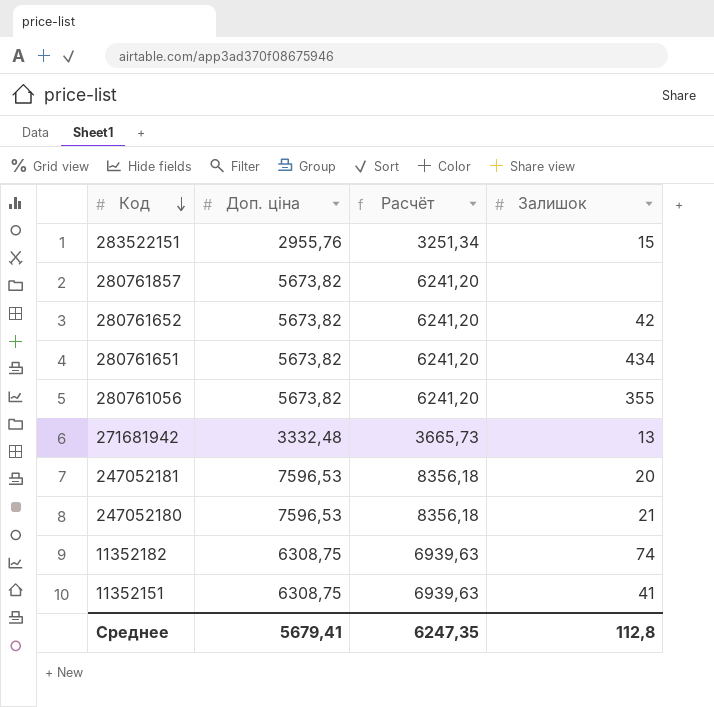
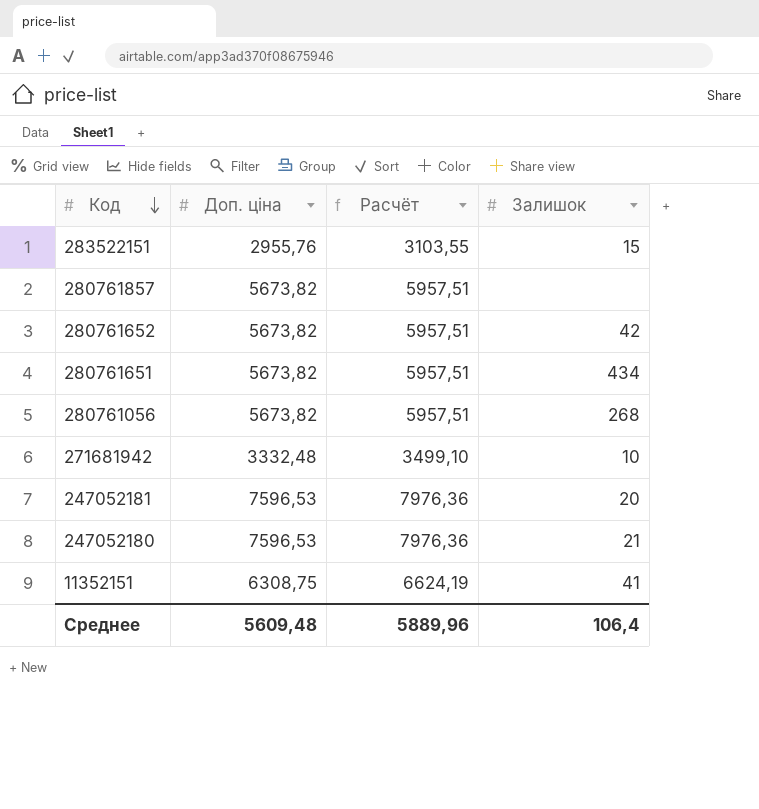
column Расчёт | formula: [Доп. ціна] * 1,1 -> [Доп. ціна] * 1,05
row 11352182: 6308,75 | 6939,63 | 74 -> none
280761056 | Залишок: 355 -> 268
271681942 | Залишок: 13 -> 10
Среднее | Доп. ціна: 5679,41 -> 5609,48
Среднее | Расчёт: 6247,35 -> 5889,96
Среднее | Залишок: 112,8 -> 106,4

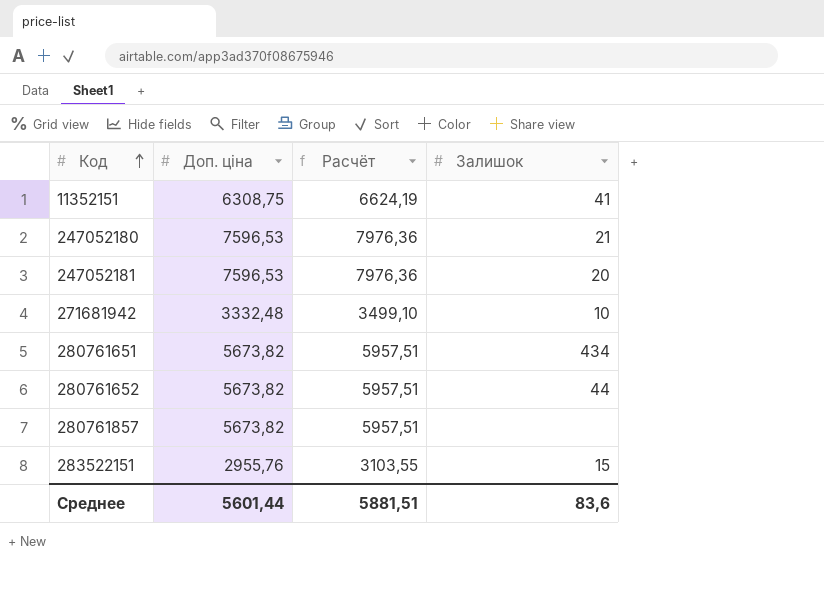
row order: Код descending -> Код ascending
row 280761056: 5673,82 | 5957,51 | 268 -> none
280761652 | Залишок: 42 -> 44
Среднее | Доп. ціна: 5609,48 -> 5601,44
Среднее | Расчёт: 5889,96 -> 5881,51
Среднее | Залишок: 106,4 -> 83,6

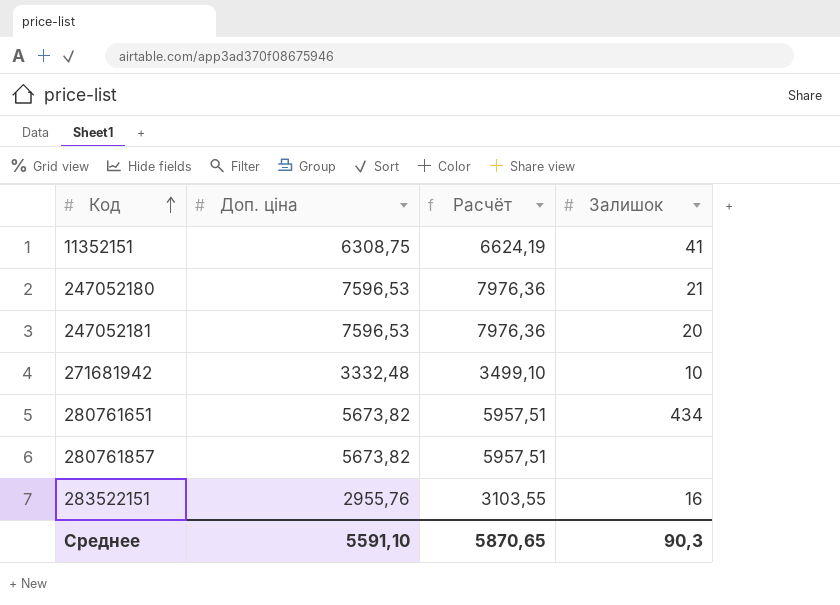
row 280761652: 5673,82 | 5957,51 | 44 -> none
283522151 | Залишок: 15 -> 16
Среднее | Доп. ціна: 5601,44 -> 5591,10
Среднее | Расчёт: 5881,51 -> 5870,65
Среднее | Залишок: 83,6 -> 90,3

